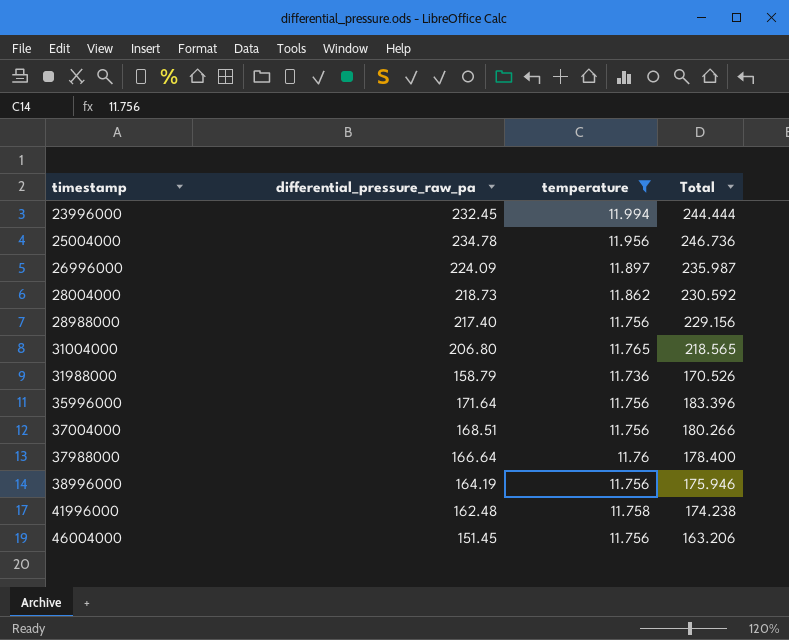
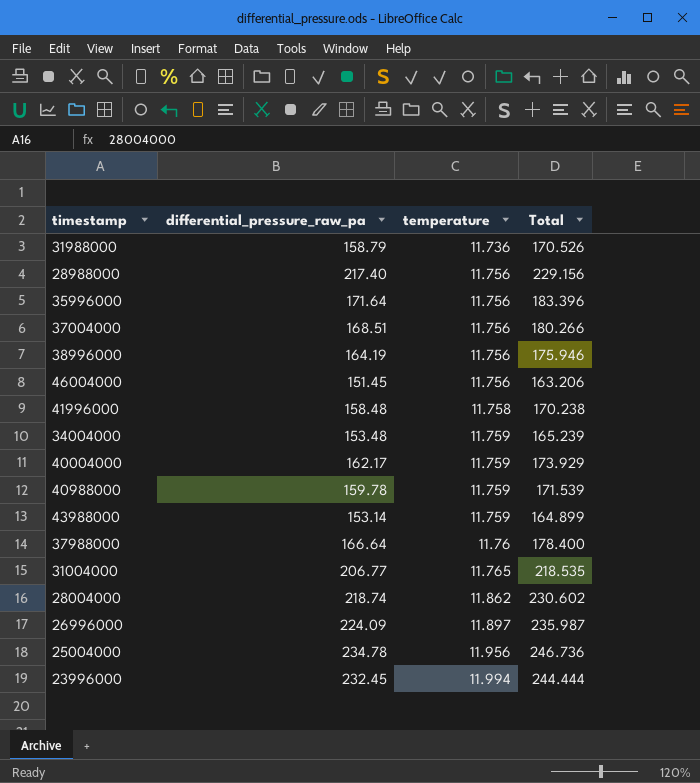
filter: temperature != 11.759 -> none
row order: timestamp ascending -> temperature ascending
41996000 | differential_pressure_raw_pa: 162.48 -> 158.48
41996000 | Total: 174.238 -> 170.238
31004000 | differential_pressure_raw_pa: 206.80 -> 206.77
31004000 | Total: 218.565 -> 218.535
28004000 | differential_pressure_raw_pa: 218.73 -> 218.74
28004000 | Total: 230.592 -> 230.602

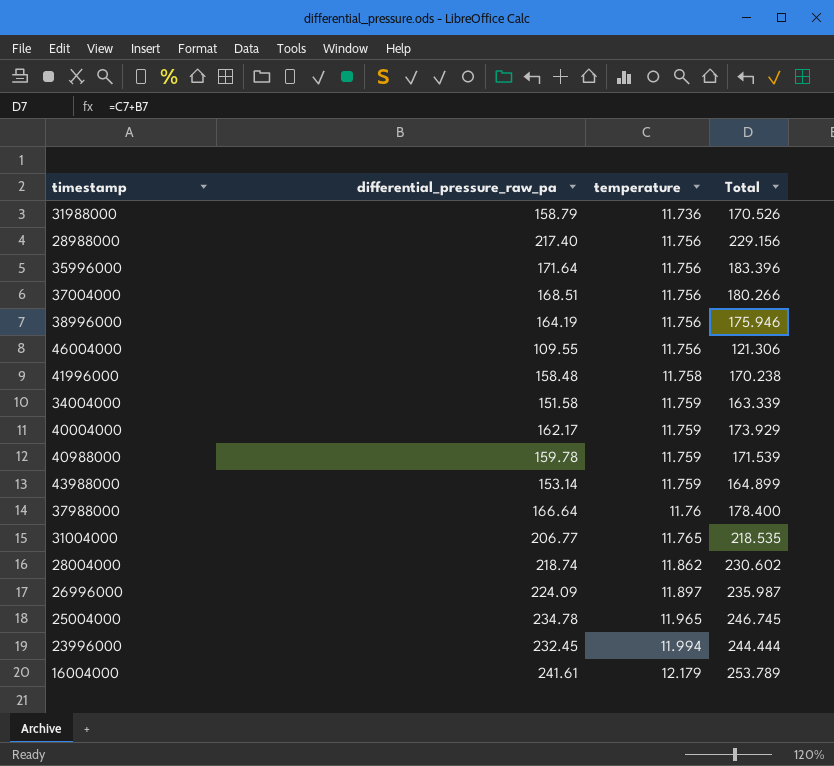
46004000 | differential_pressure_raw_pa: 151.45 -> 109.55
46004000 | Total: 163.206 -> 121.306
34004000 | differential_pressure_raw_pa: 153.48 -> 151.58
34004000 | Total: 165.239 -> 163.339
25004000 | temperature: 11.956 -> 11.965
25004000 | Total: 246.736 -> 246.745
row 16004000: none -> 241.61 | 12.179 | 253.789

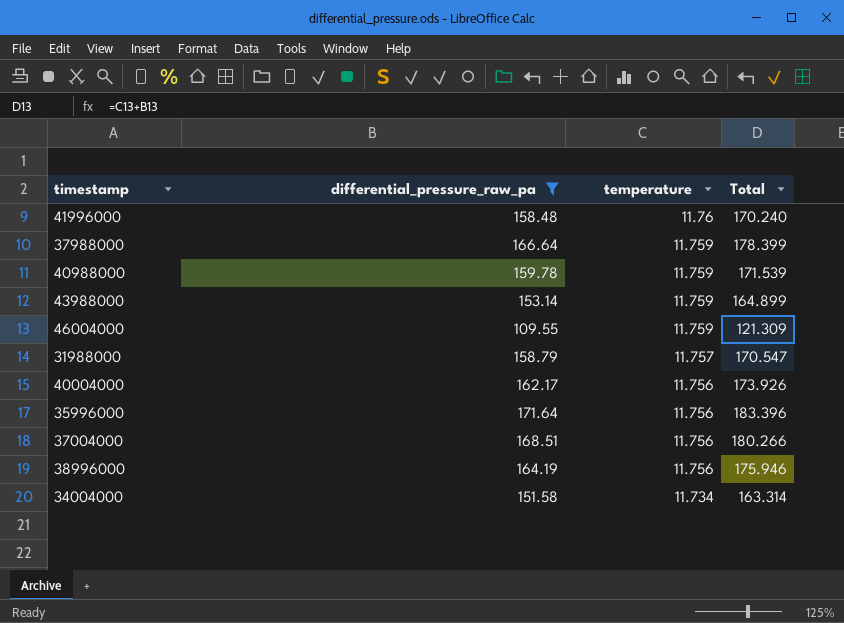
filter: none -> differential_pressure_raw_pa <= 171.64
row order: temperature ascending -> temperature descending
41996000 | temperature: 11.758 -> 11.76
41996000 | Total: 170.238 -> 170.240
37988000 | temperature: 11.76 -> 11.759
37988000 | Total: 178.400 -> 178.399
46004000 | temperature: 11.756 -> 11.759
46004000 | Total: 121.306 -> 121.309
31988000 | temperature: 11.736 -> 11.757
31988000 | Total: 170.526 -> 170.547
40004000 | temperature: 11.759 -> 11.756
40004000 | Total: 173.929 -> 173.926
34004000 | temperature: 11.759 -> 11.734
34004000 | Total: 163.339 -> 163.314

